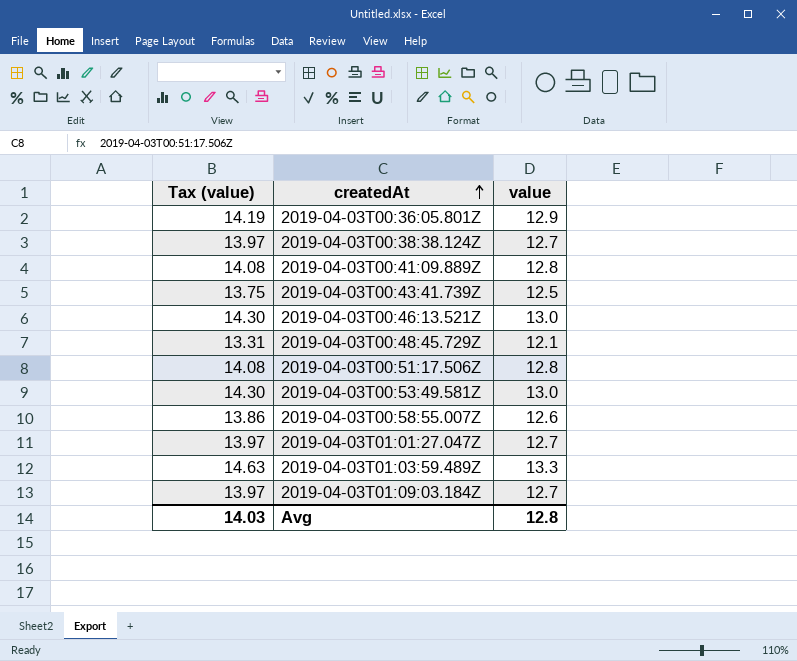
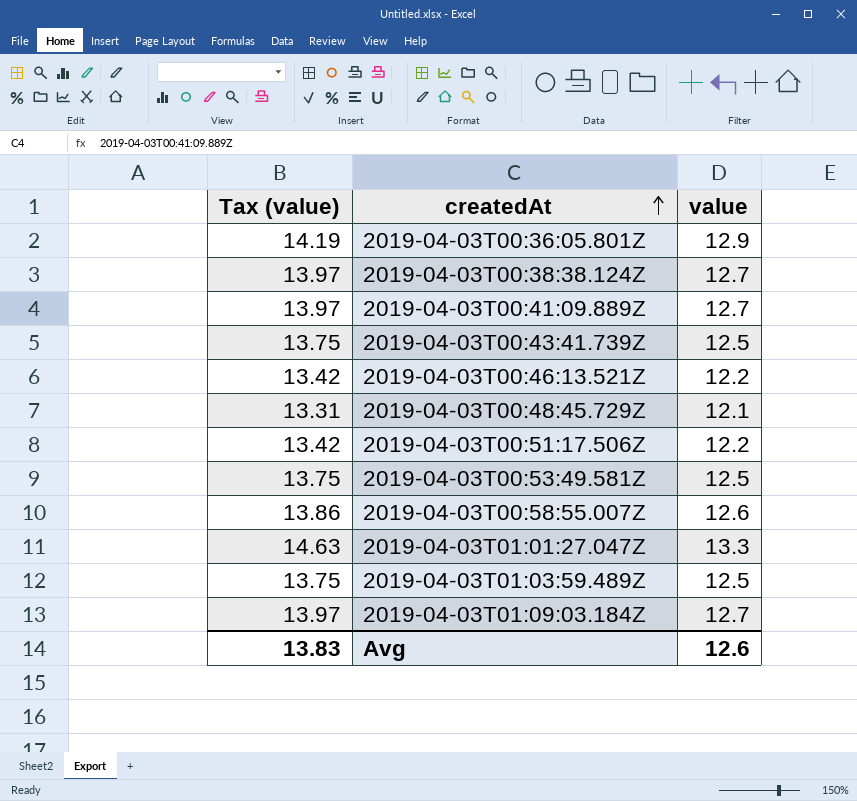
2019-04-03T00:41:09.889Z | Tax (value): 14.08 -> 13.97
2019-04-03T00:41:09.889Z | value: 12.8 -> 12.7
2019-04-03T00:46:13.521Z | Tax (value): 14.30 -> 13.42
2019-04-03T00:46:13.521Z | value: 13.0 -> 12.2
2019-04-03T00:51:17.506Z | Tax (value): 14.08 -> 13.42
2019-04-03T00:51:17.506Z | value: 12.8 -> 12.2
2019-04-03T00:53:49.581Z | Tax (value): 14.30 -> 13.75
2019-04-03T00:53:49.581Z | value: 13.0 -> 12.5
2019-04-03T01:01:27.047Z | Tax (value): 13.97 -> 14.63
2019-04-03T01:01:27.047Z | value: 12.7 -> 13.3
2019-04-03T01:03:59.489Z | Tax (value): 14.63 -> 13.75
2019-04-03T01:03:59.489Z | value: 13.3 -> 12.5
Avg | Tax (value): 14.03 -> 13.83
Avg | value: 12.8 -> 12.6

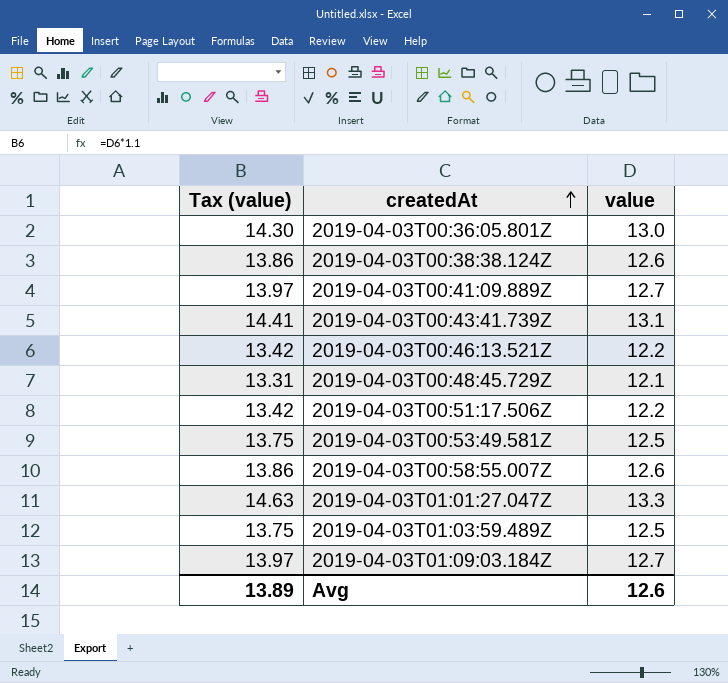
2019-04-03T00:36:05.801Z | Tax (value): 14.19 -> 14.30
2019-04-03T00:36:05.801Z | value: 12.9 -> 13.0
2019-04-03T00:38:38.124Z | Tax (value): 13.97 -> 13.86
2019-04-03T00:38:38.124Z | value: 12.7 -> 12.6
2019-04-03T00:43:41.739Z | Tax (value): 13.75 -> 14.41
2019-04-03T00:43:41.739Z | value: 12.5 -> 13.1
Avg | Tax (value): 13.83 -> 13.89

